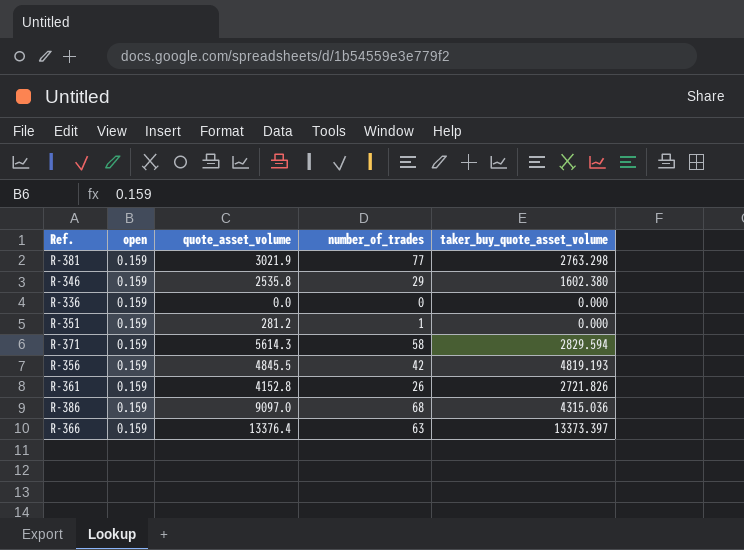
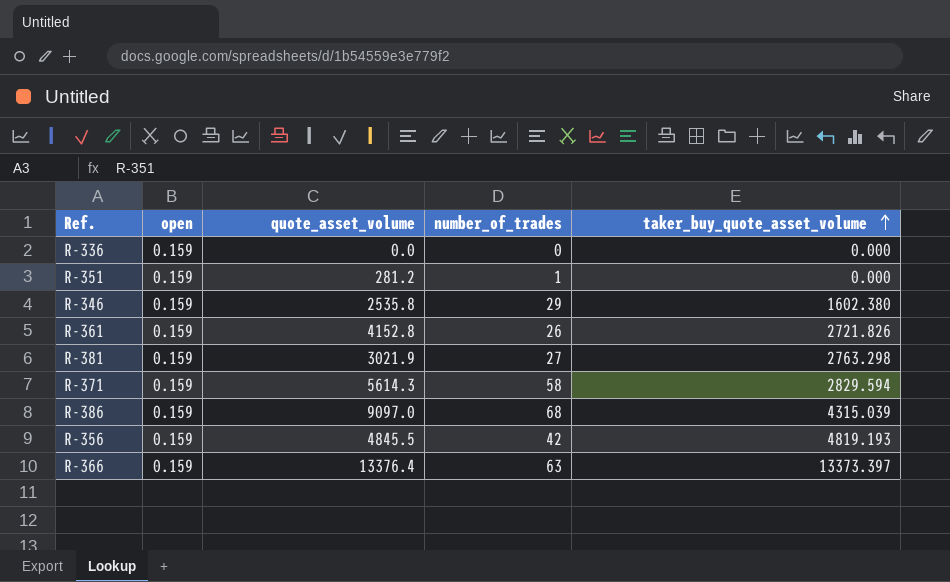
row order: none -> taker_buy_quote_asset_volume ascending
R-381 | number_of_trades: 77 -> 27
R-386 | taker_buy_quote_asset_volume: 4315.036 -> 4315.039

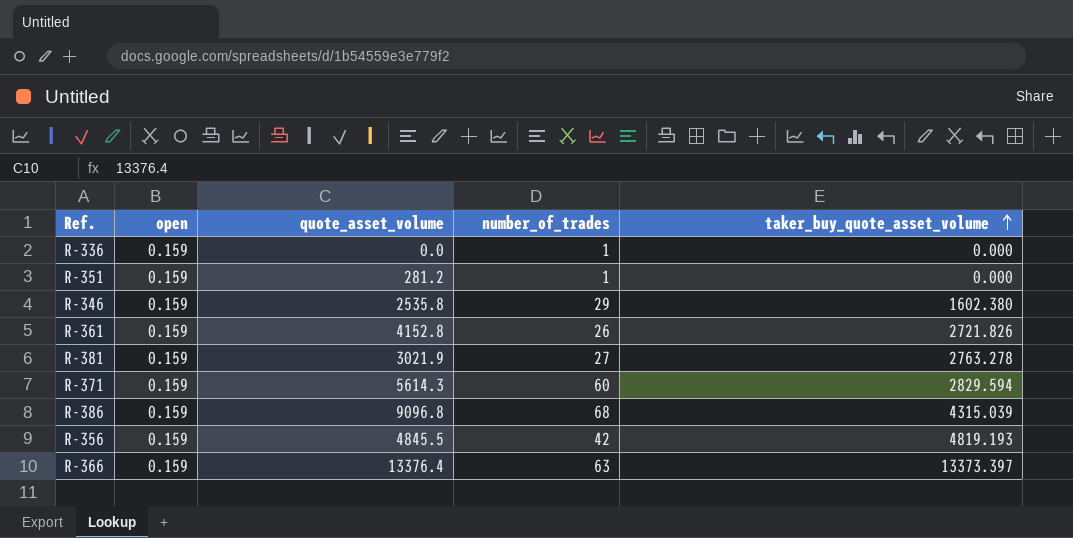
R-336 | number_of_trades: 0 -> 1
R-381 | taker_buy_quote_asset_volume: 2763.298 -> 2763.278
R-371 | number_of_trades: 58 -> 60
R-386 | quote_asset_volume: 9097.0 -> 9096.8

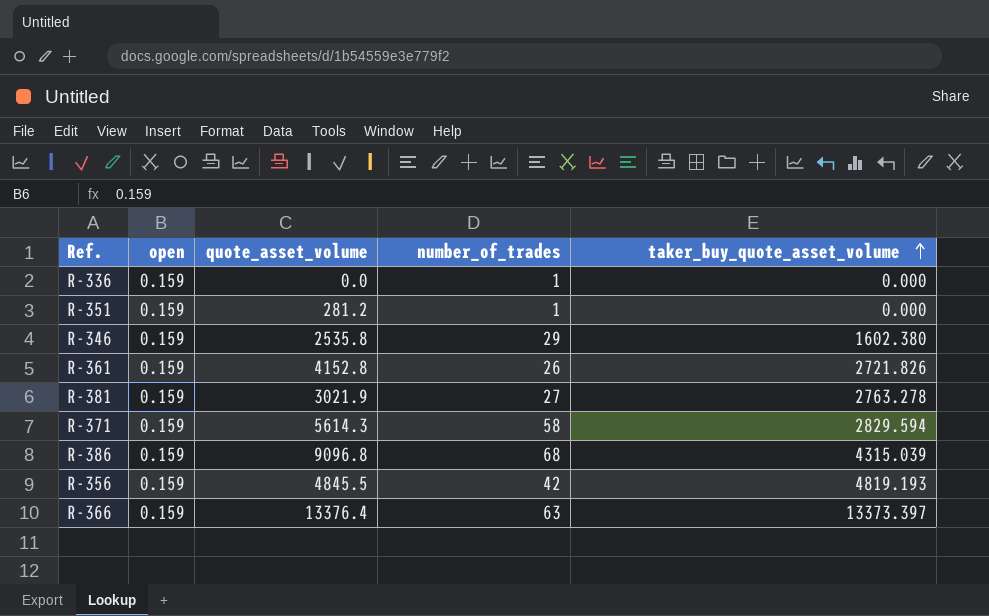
R-371 | number_of_trades: 60 -> 58

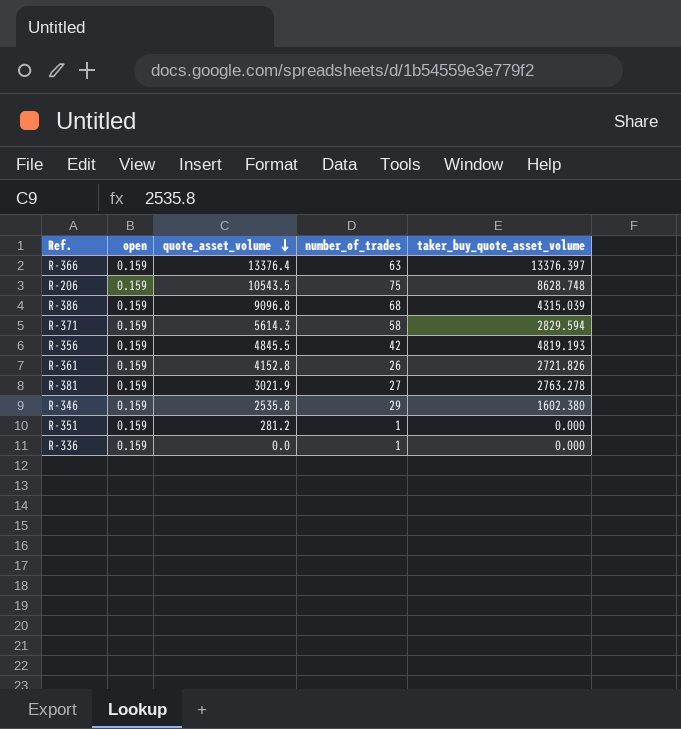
row order: taker_buy_quote_asset_volume ascending -> quote_asset_volume descending
R-366 | taker_buy_quote_asset_volume: 13373.397 -> 13376.397
row R-206: none -> 0.159 | 10543.5 | 75 | 8628.748

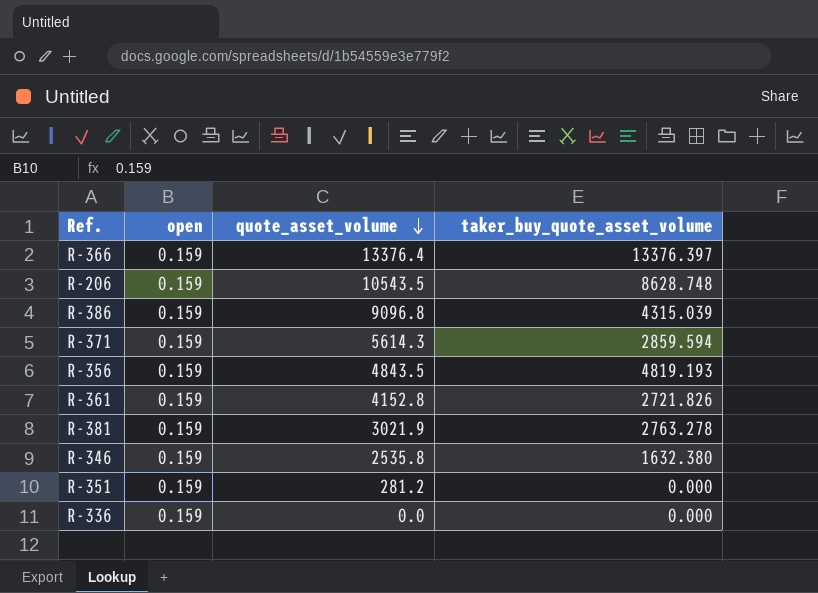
column number_of_trades | position: 4 -> none
R-371 | taker_buy_quote_asset_volume: 2829.594 -> 2859.594
R-356 | quote_asset_volume: 4845.5 -> 4843.5
R-346 | taker_buy_quote_asset_volume: 1602.380 -> 1632.380

